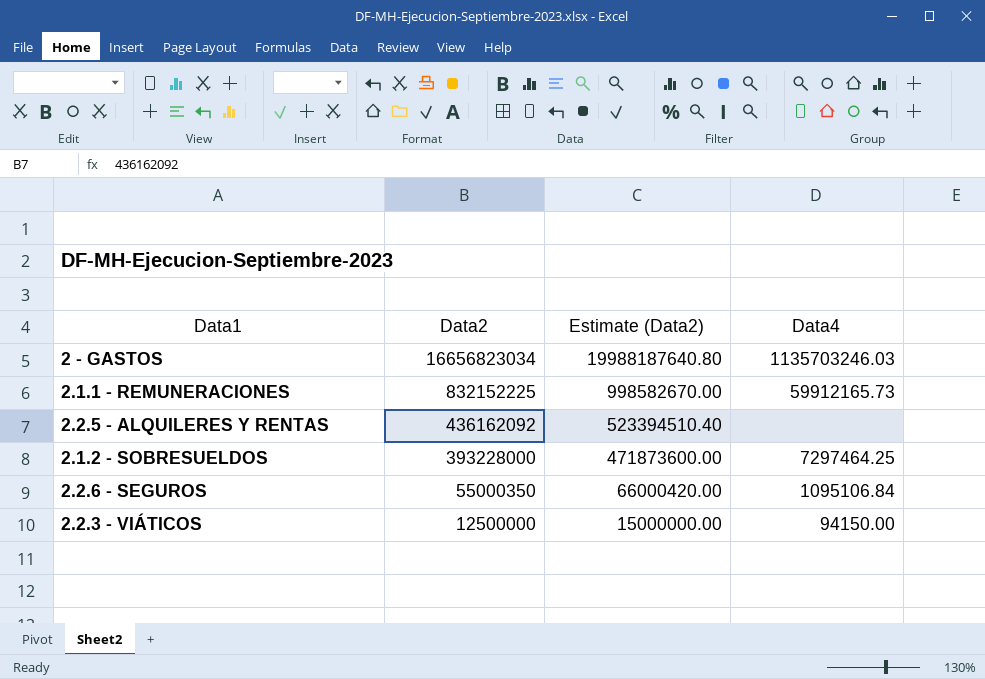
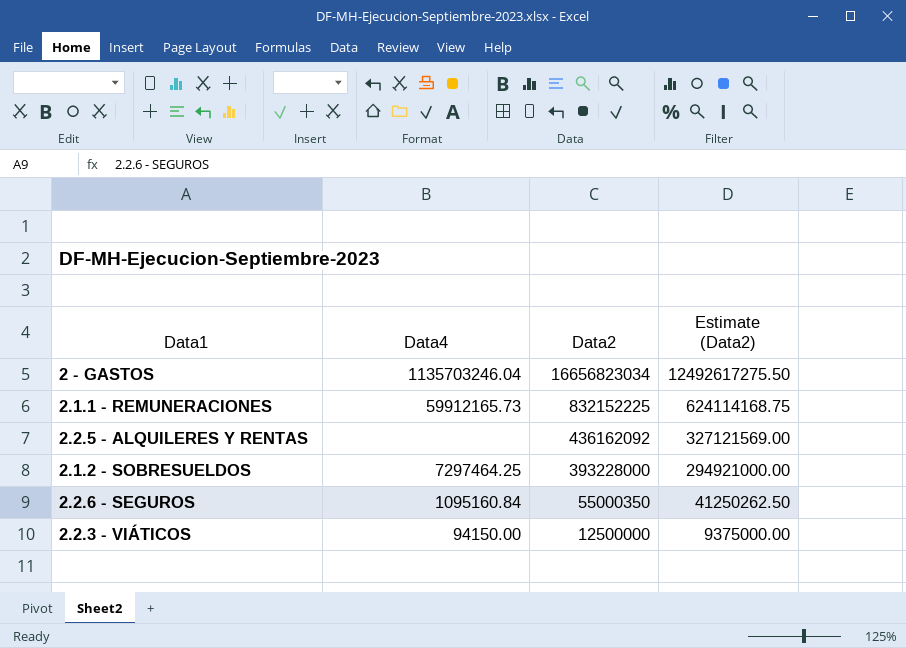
column Data4 | position: 4 -> 2
column Estimate (Data2) | formula: [Data2] * 1.2 -> [Data2] * 0.75
2 - GASTOS | Data4: 1135703246.03 -> 1135703246.04
2.2.6 - SEGUROS | Data4: 1095106.84 -> 1095160.84

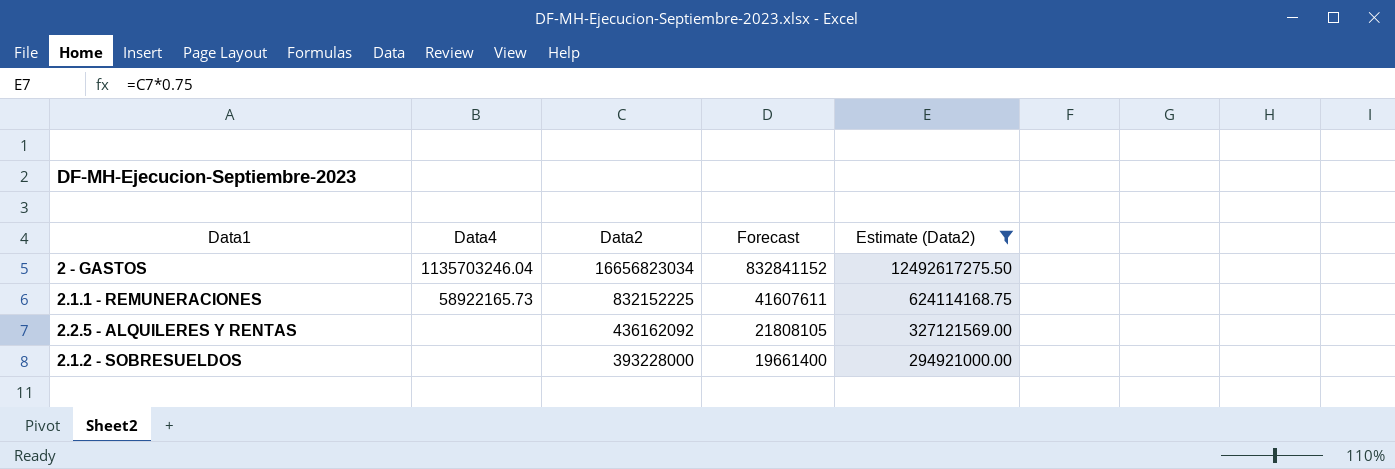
filter: none -> Estimate (Data2) >= 294921000.00
column Forecast | formula: none -> [Data2] * 0.05
2.1.1 - REMUNERACIONES | Data4: 59912165.73 -> 58922165.73
2.1.2 - SOBRESUELDOS | Data4: 7297464.25 -> none

